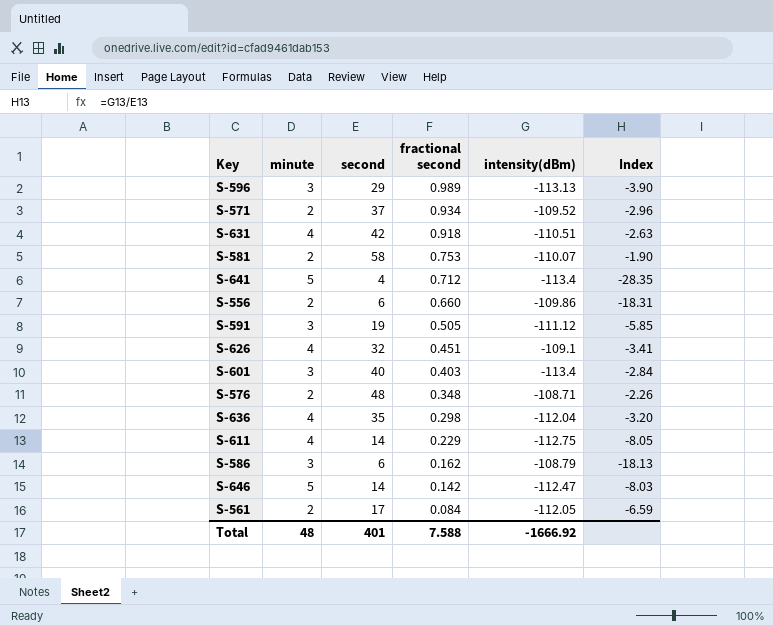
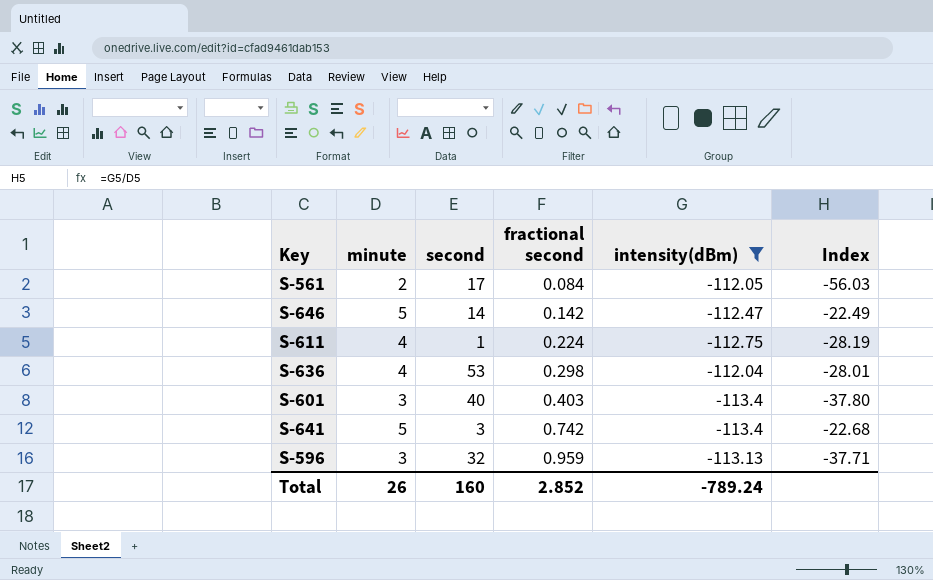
filter: none -> intensity(dBm) <= -112.04
row order: fractional second descending -> fractional second ascending
column Index | formula: [intensity(dBm)] / [second] -> [intensity(dBm)] / [minute]
S-611 | second: 14 -> 1
S-611 | fractional second: 0.229 -> 0.224
S-636 | second: 35 -> 53
S-641 | second: 4 -> 3
S-641 | fractional second: 0.712 -> 0.742
S-596 | second: 29 -> 32
S-596 | fractional second: 0.989 -> 0.959
Total | minute: 48 -> 26
Total | second: 401 -> 160
Total | fractional second: 7.588 -> 2.852
Total | intensity(dBm): -1666.92 -> -789.24

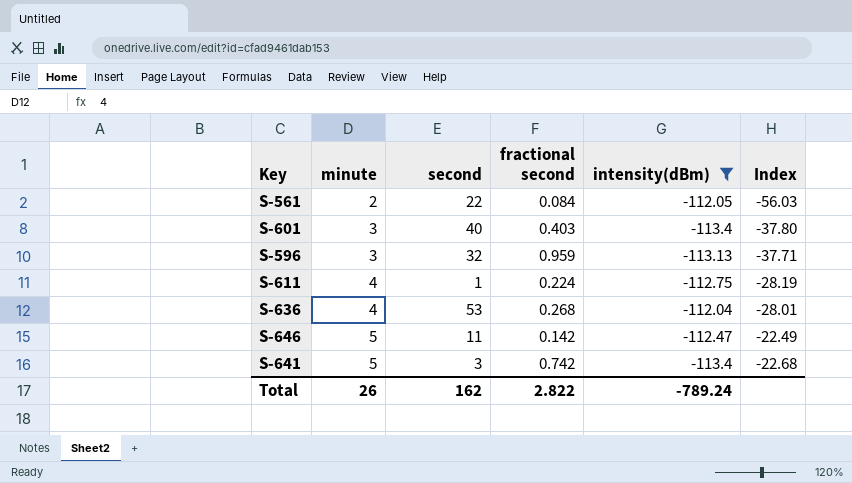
row order: fractional second ascending -> minute ascending
S-561 | second: 17 -> 22
S-636 | fractional second: 0.298 -> 0.268
S-646 | second: 14 -> 11
Total | second: 160 -> 162
Total | fractional second: 2.852 -> 2.822

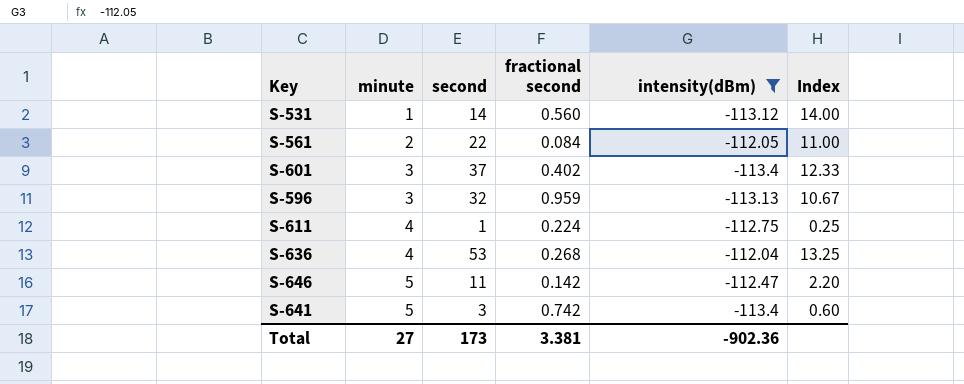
column Index | formula: [intensity(dBm)] / [minute] -> [second] / [minute]
row S-531: none -> 1 | 14 | 0.560 | -113.12 | 14.00
S-601 | second: 40 -> 37
S-601 | fractional second: 0.403 -> 0.402
Total | minute: 26 -> 27
Total | second: 162 -> 173
Total | fractional second: 2.822 -> 3.381
Total | intensity(dBm): -789.24 -> -902.36

